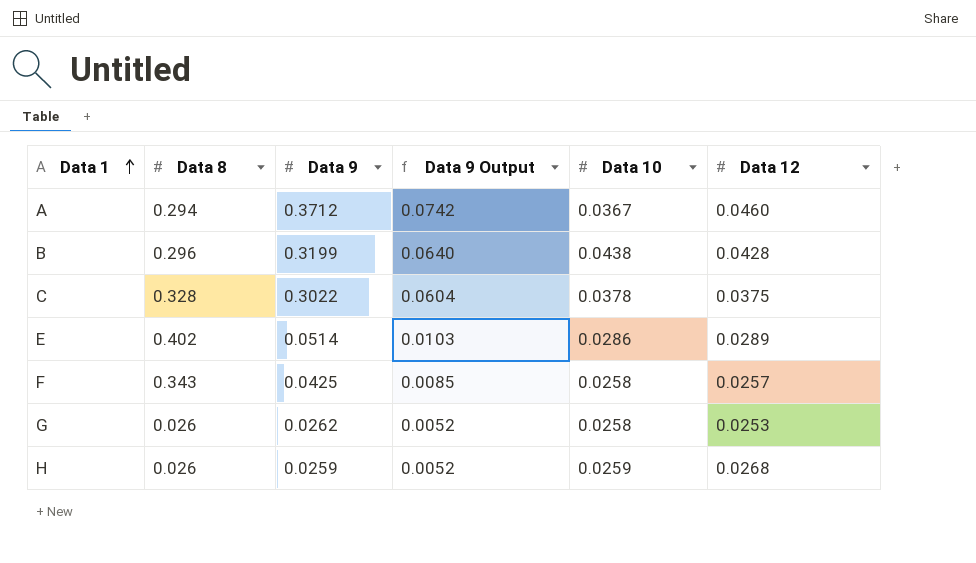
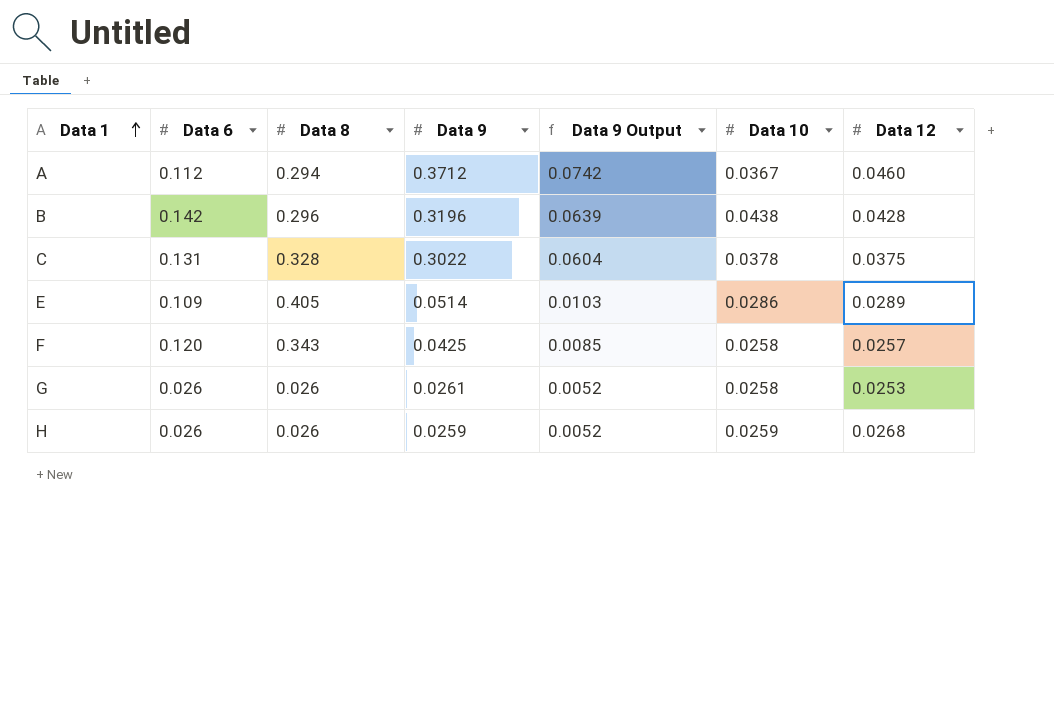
column Data 6 | position: none -> 2
B | Data 9: 0.3199 -> 0.3196
B | Data 9 Output: 0.0640 -> 0.0639
E | Data 8: 0.402 -> 0.405
G | Data 9: 0.0262 -> 0.0261

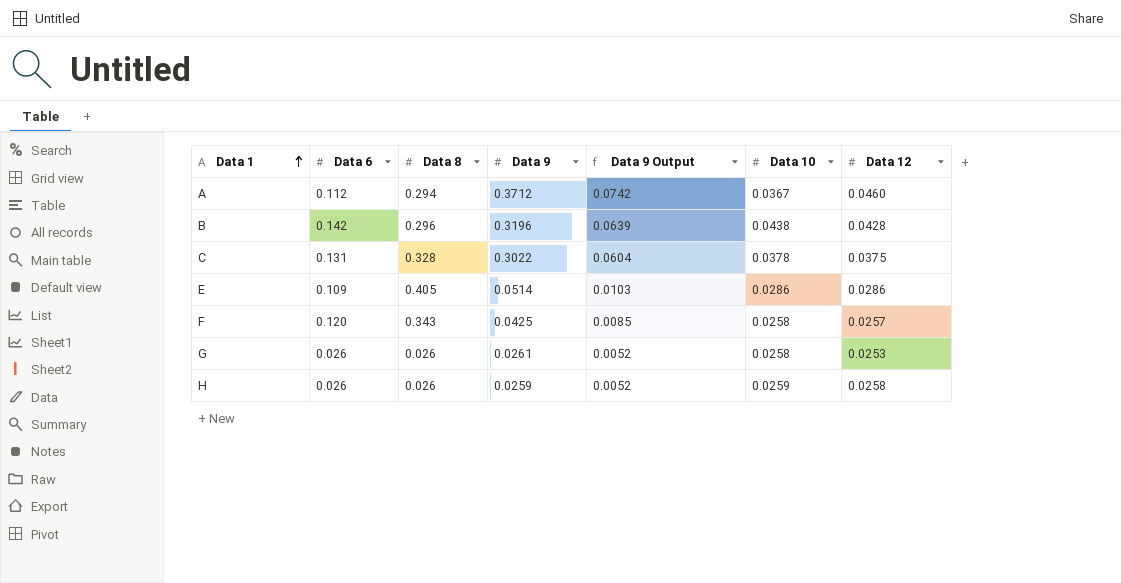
E | Data 12: 0.0289 -> 0.0286
H | Data 12: 0.0268 -> 0.0258

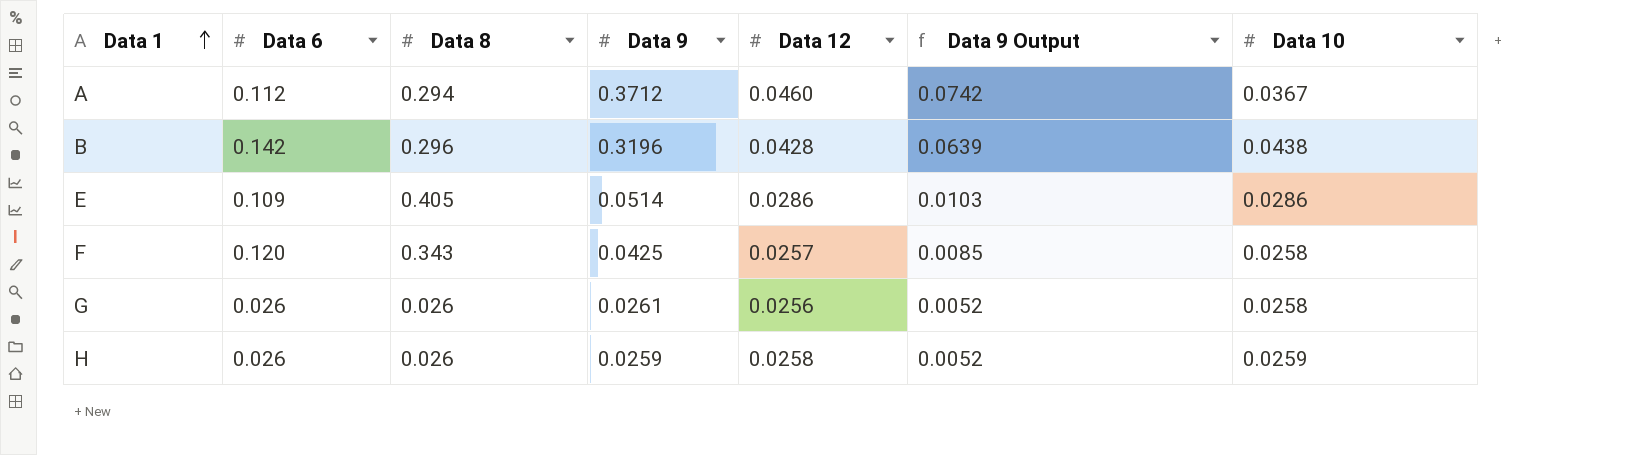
column Data 12 | position: 7 -> 5
row C: 0.131 | 0.328 | 0.3022 | 0.0604 | 0.0378 | 0.0375 -> none
G | Data 12: 0.0253 -> 0.0256

